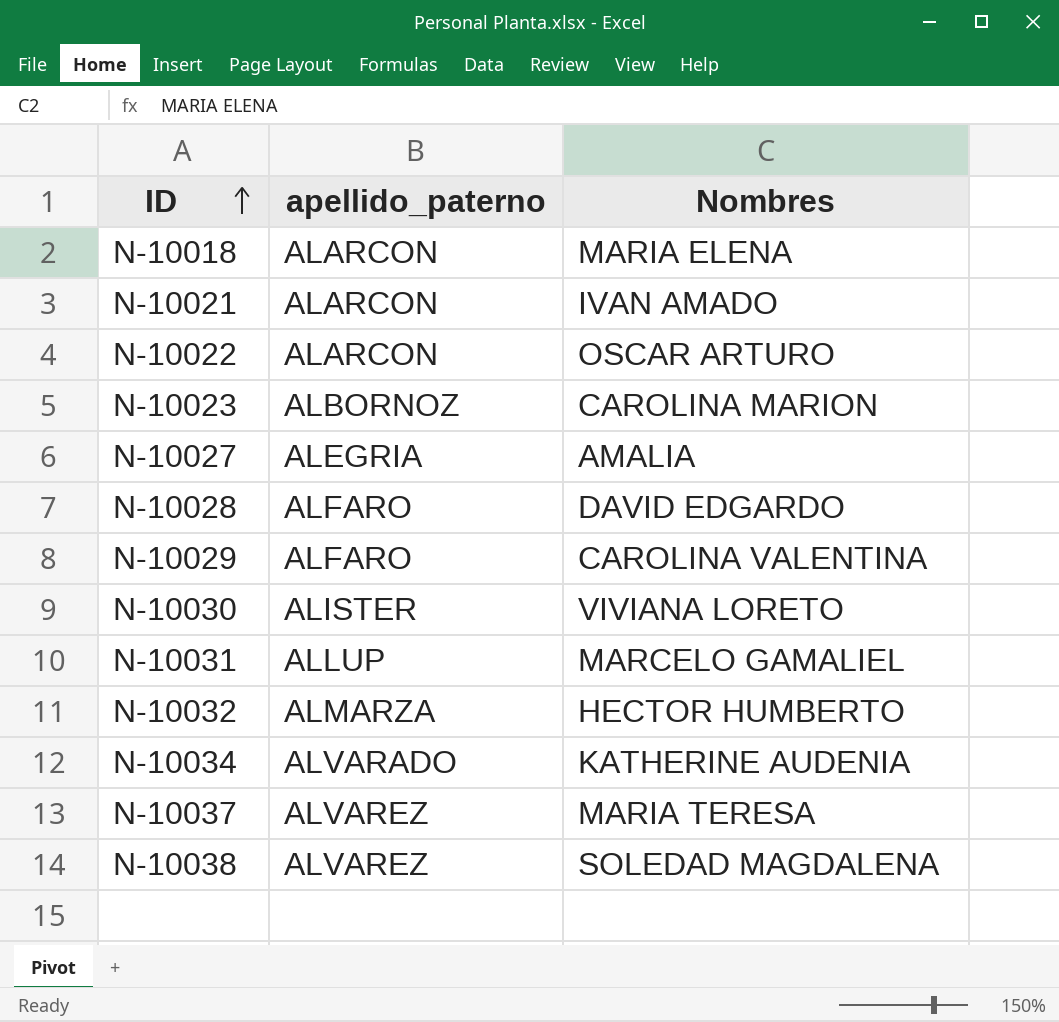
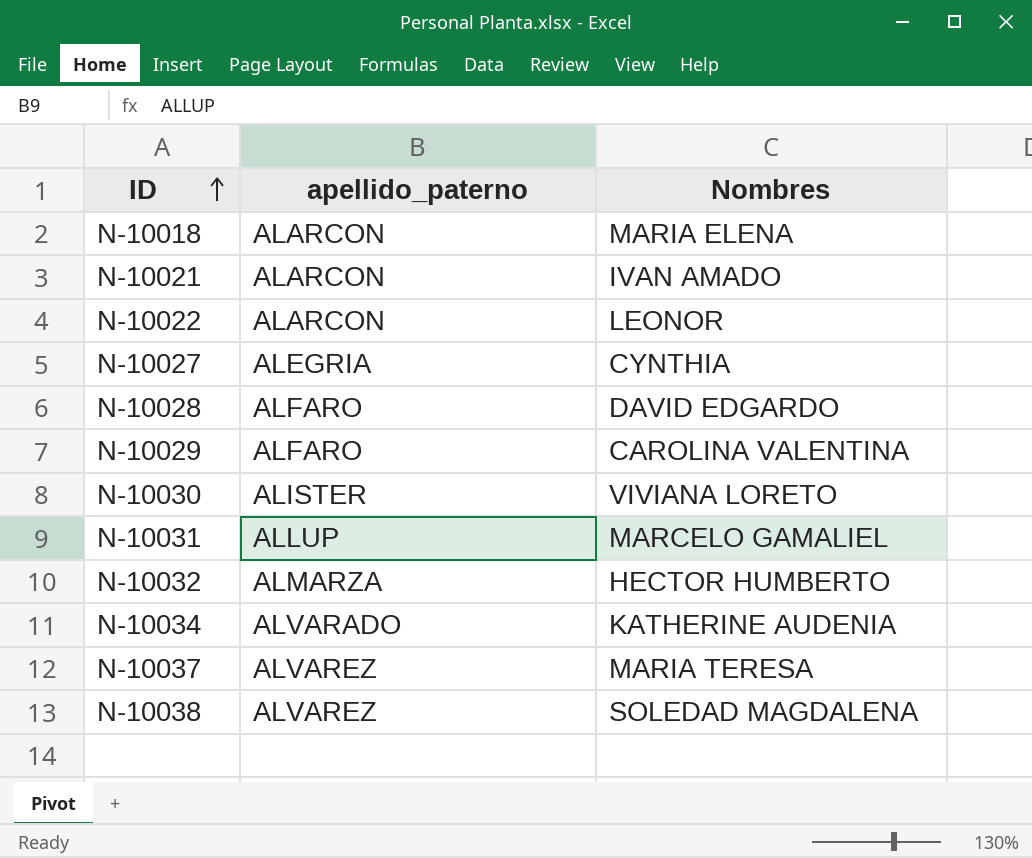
row N-10023: ALBORNOZ | CAROLINA MARION -> none
N-10022 | Nombres: OSCAR ARTURO -> LEONOR
N-10027 | Nombres: AMALIA -> CYNTHIA

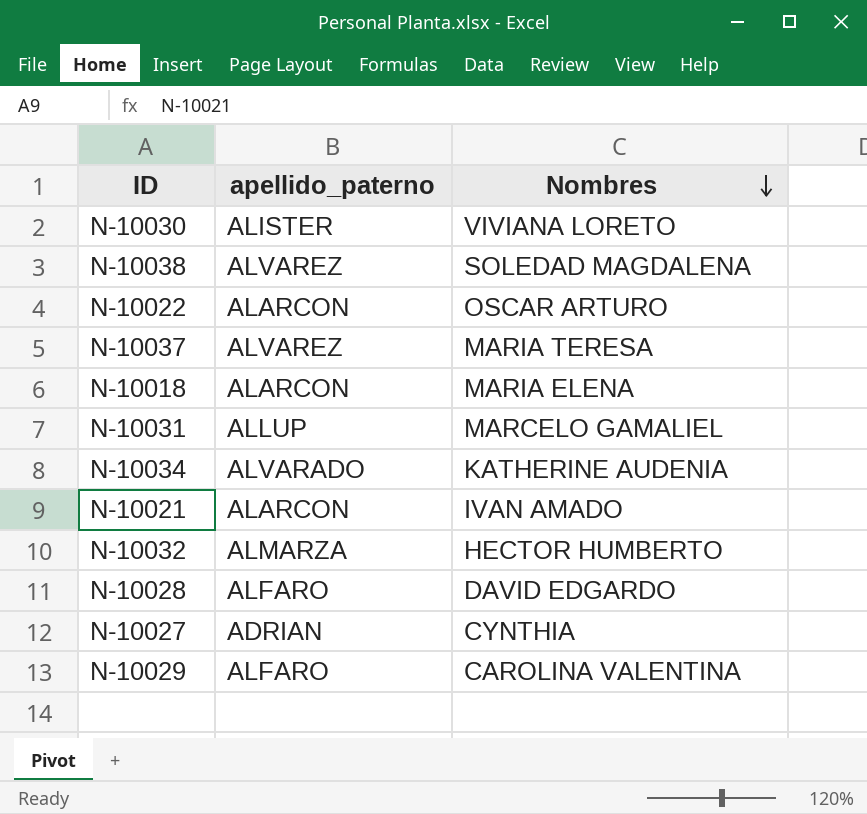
row order: ID ascending -> Nombres descending
N-10022 | Nombres: LEONOR -> OSCAR ARTURO
N-10027 | apellido_paterno: ALEGRIA -> ADRIAN

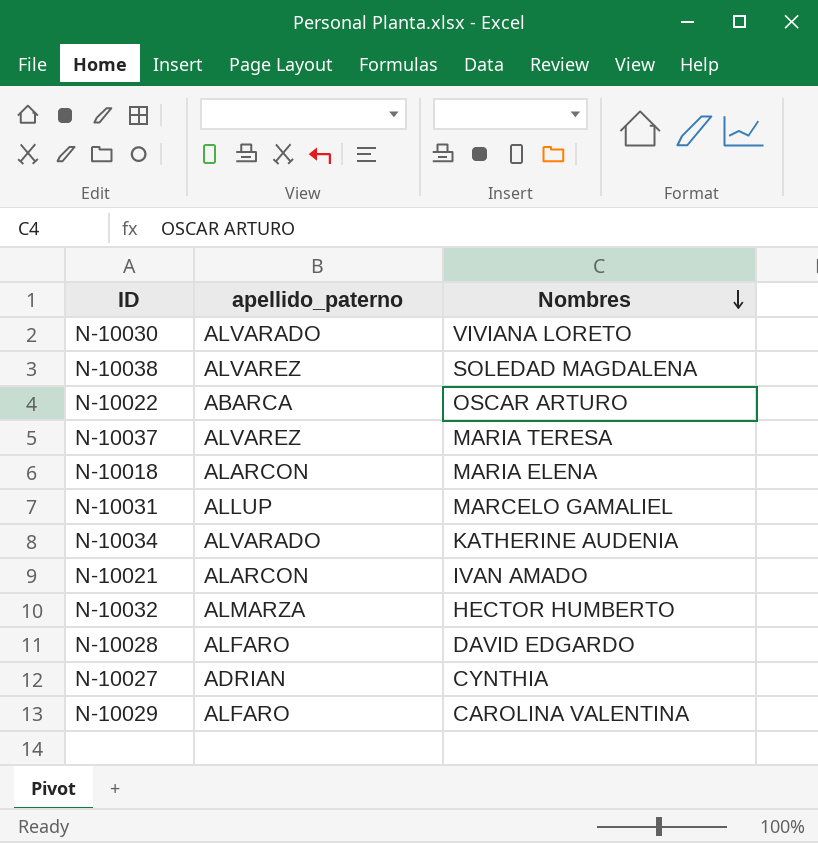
N-10030 | apellido_paterno: ALISTER -> ALVARADO
N-10022 | apellido_paterno: ALARCON -> ABARCA

